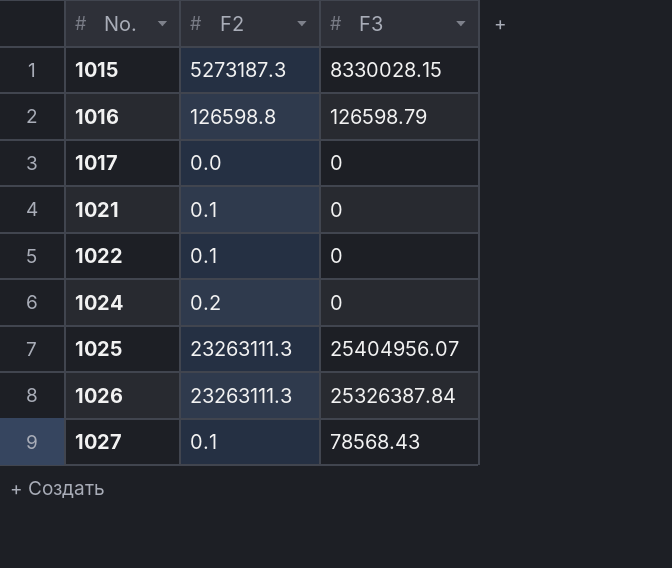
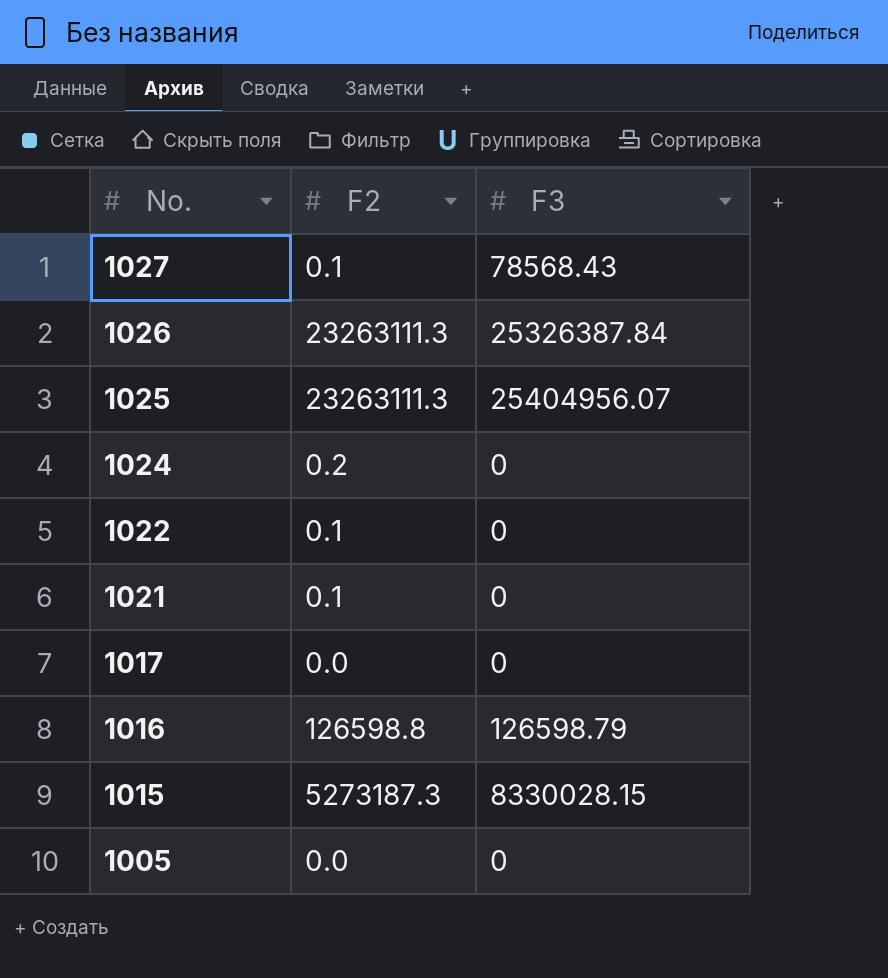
row order: No. ascending -> No. descending
row 1005: none -> 0.0 | 0

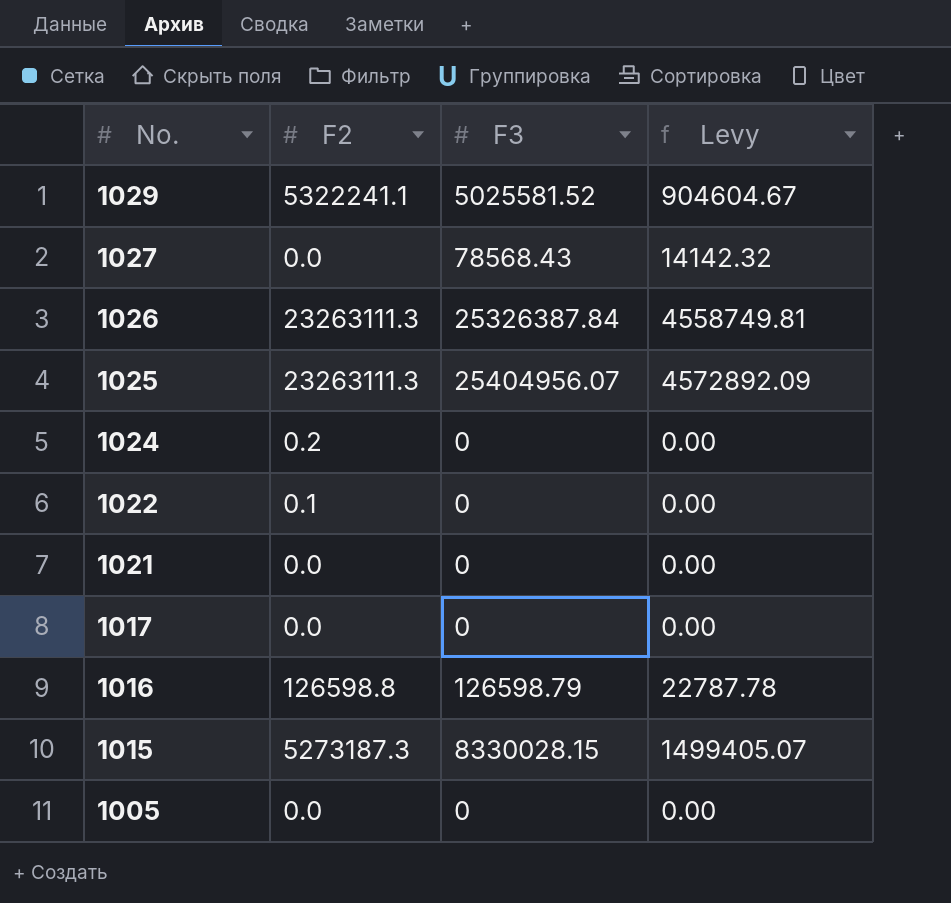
column Levy | formula: none -> [F3] * 0.18
row 1029: none -> 5322241.1 | 5025581.52 | 904604.67
1027 | F2: 0.1 -> 0.0
1021 | F2: 0.1 -> 0.0

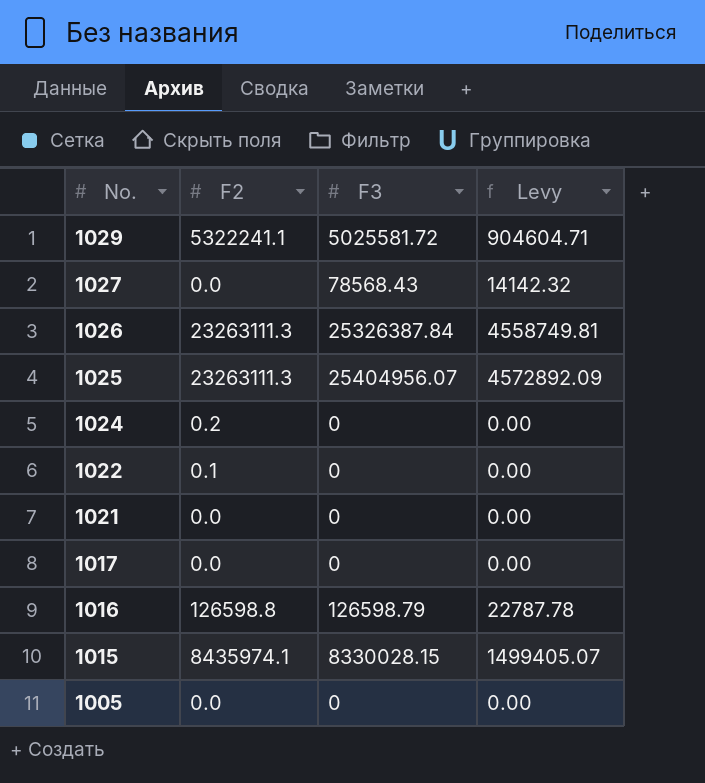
1029 | F3: 5025581.52 -> 5025581.72
1029 | Levy: 904604.67 -> 904604.71
1015 | F2: 5273187.3 -> 8435974.1

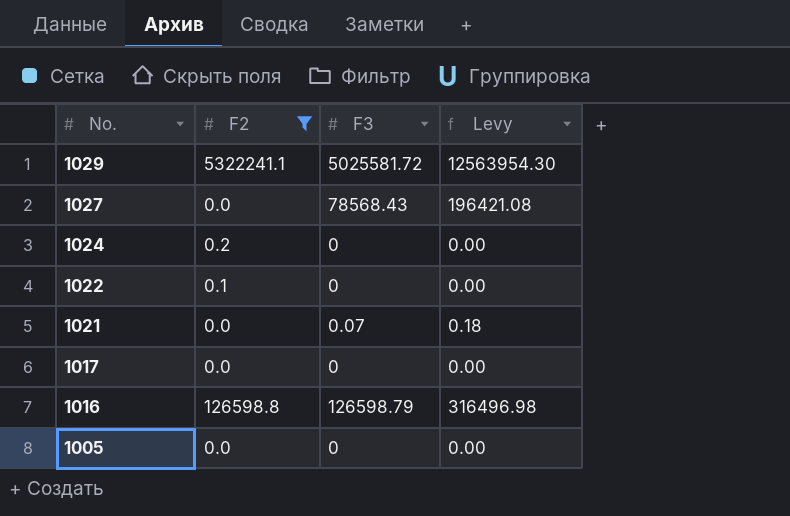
filter: none -> F2 <= 5322241.1
column Levy | formula: [F3] * 0.18 -> [F3] * 2.5
1021 | F3: 0 -> 0.07

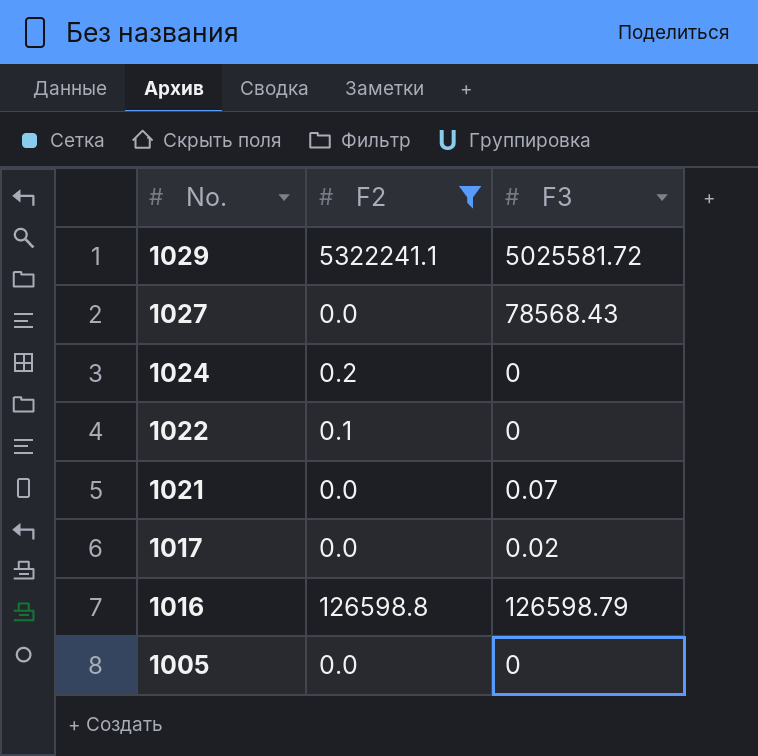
column Levy | formula: [F3] * 2.5 -> none
1017 | F3: 0 -> 0.02

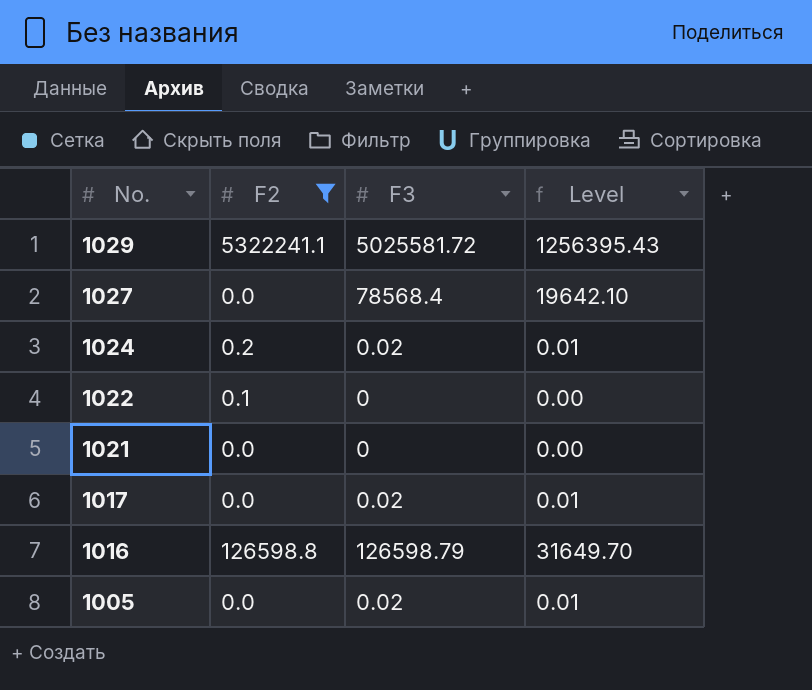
column Level | formula: none -> [F3] * 0.25
1027 | F3: 78568.43 -> 78568.4
1024 | F3: 0 -> 0.02
1021 | F3: 0.07 -> 0
1005 | F3: 0 -> 0.02

